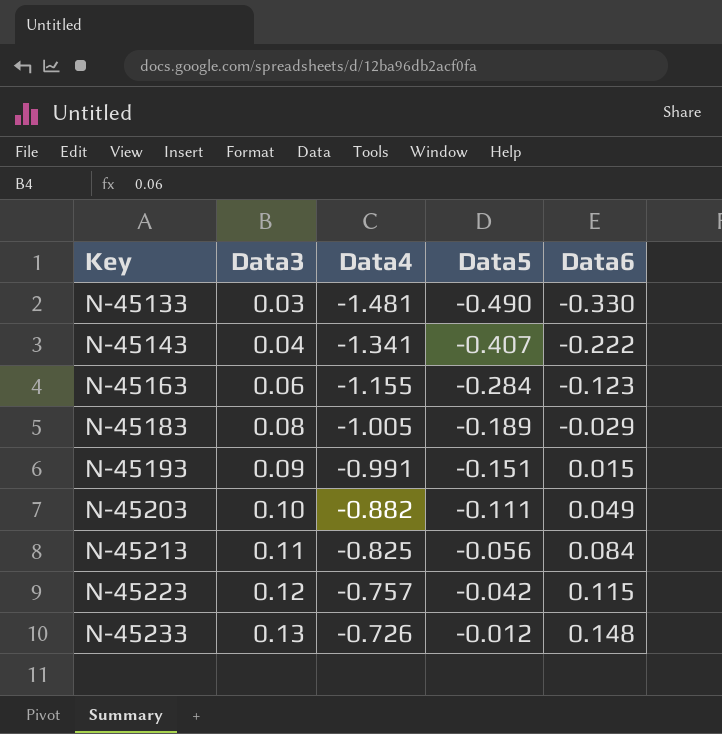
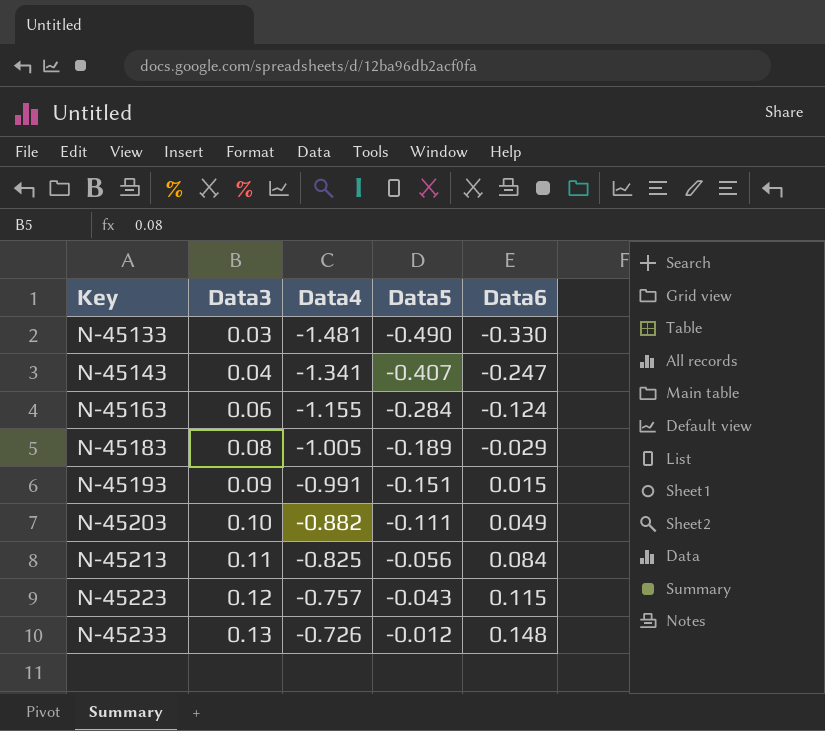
N-45143 | Data6: -0.222 -> -0.247
N-45163 | Data6: -0.123 -> -0.124
N-45223 | Data5: -0.042 -> -0.043

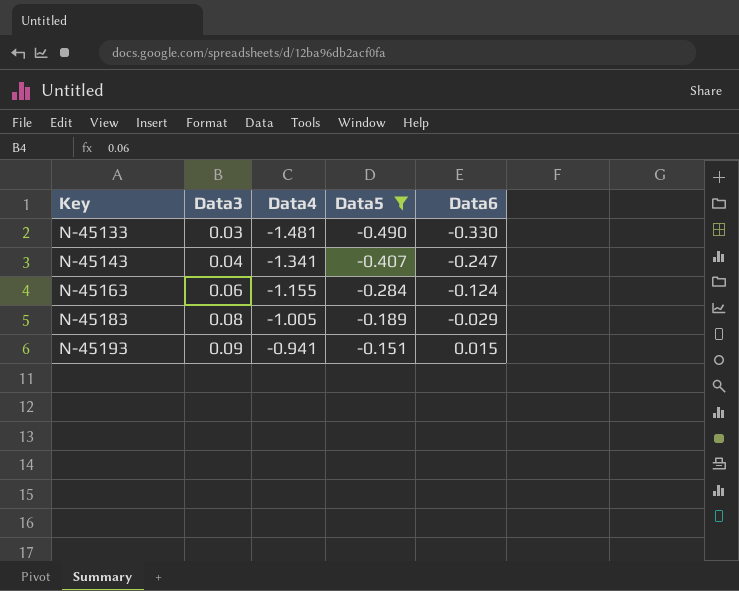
filter: none -> Data5 <= -0.151
N-45193 | Data4: -0.991 -> -0.941

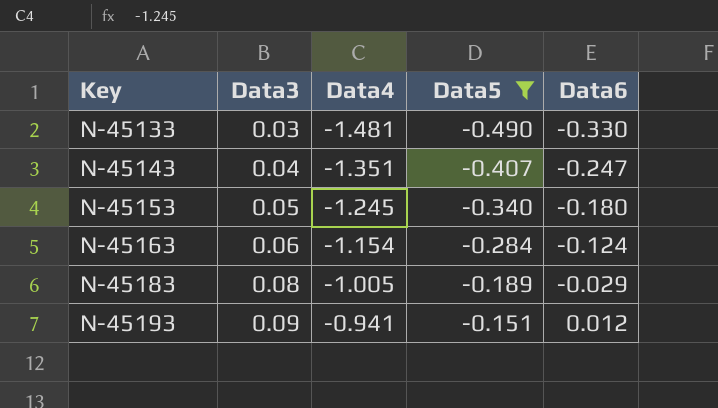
N-45143 | Data4: -1.341 -> -1.351
row N-45153: none -> 0.05 | -1.245 | -0.340 | -0.180
N-45163 | Data4: -1.155 -> -1.154
N-45193 | Data6: 0.015 -> 0.012

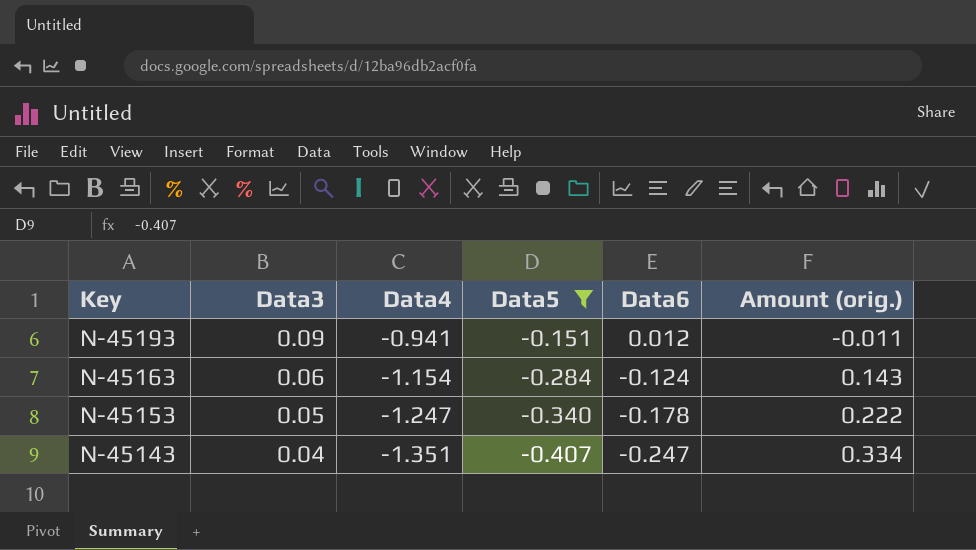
row order: Key ascending -> Key descending
column Amount (orig.) | formula: none -> [Data4] * [Data6]
row N-45133: 0.03 | -1.481 | -0.490 | -0.330 -> none
row N-45183: 0.08 | -1.005 | -0.189 | -0.029 -> none
N-45153 | Data4: -1.245 -> -1.247
N-45153 | Data6: -0.180 -> -0.178

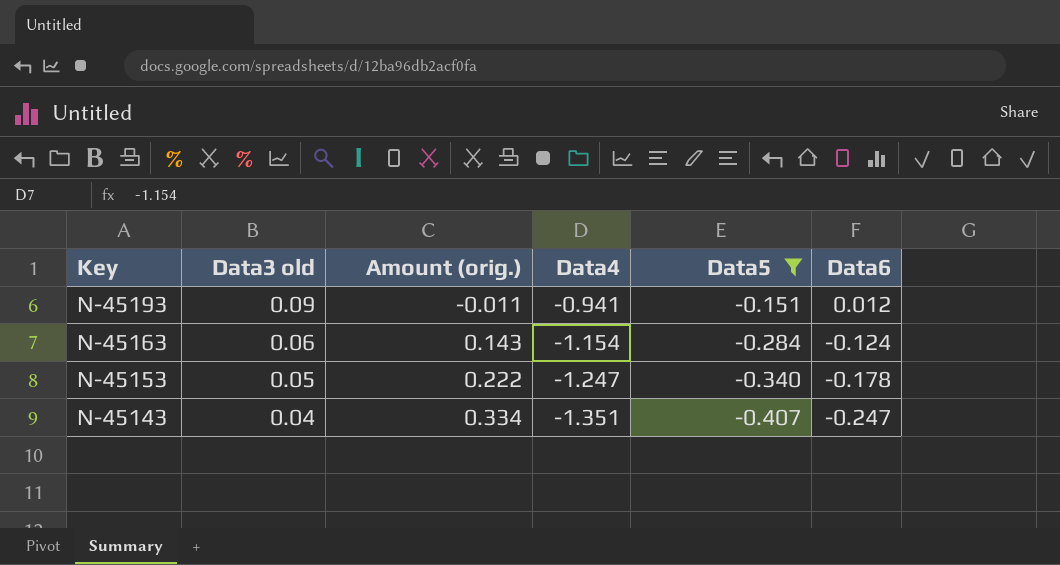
column name: Data3 -> Data3 old
column Amount (orig.) | position: 6 -> 3

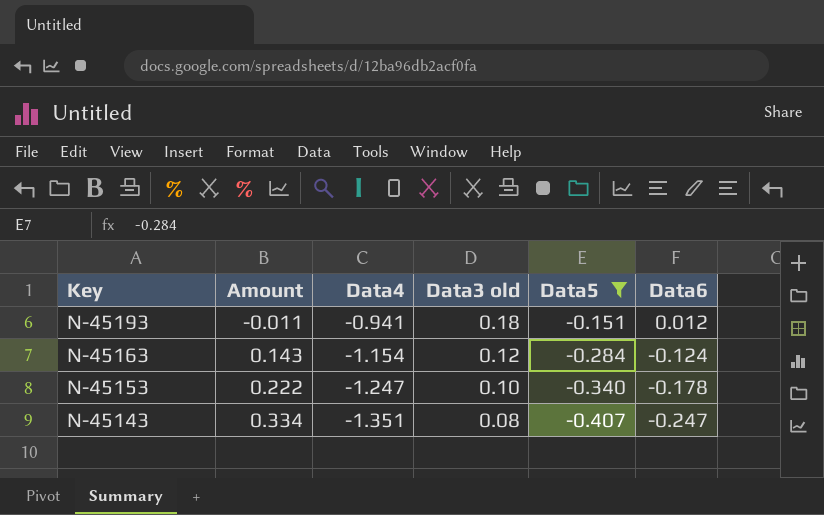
column name: Amount (orig.) -> Amount
column Data3 old | position: 2 -> 4
N-45193 | Data3 old: 0.09 -> 0.18
N-45163 | Data3 old: 0.06 -> 0.12
N-45153 | Data3 old: 0.05 -> 0.10
N-45143 | Data3 old: 0.04 -> 0.08

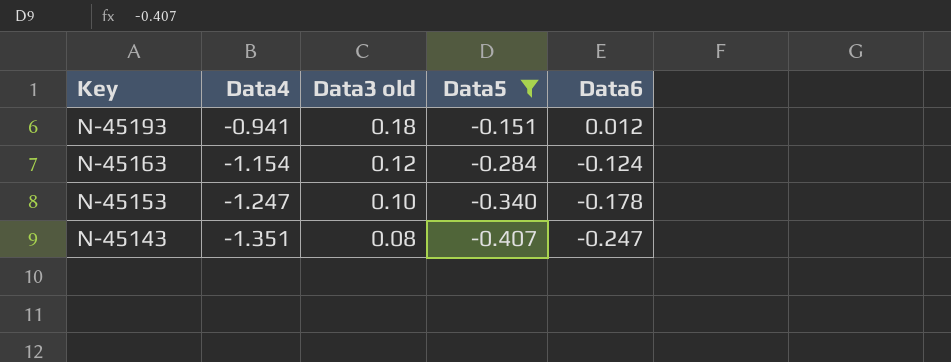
column Amount | formula: [Data4] * [Data6] -> none

